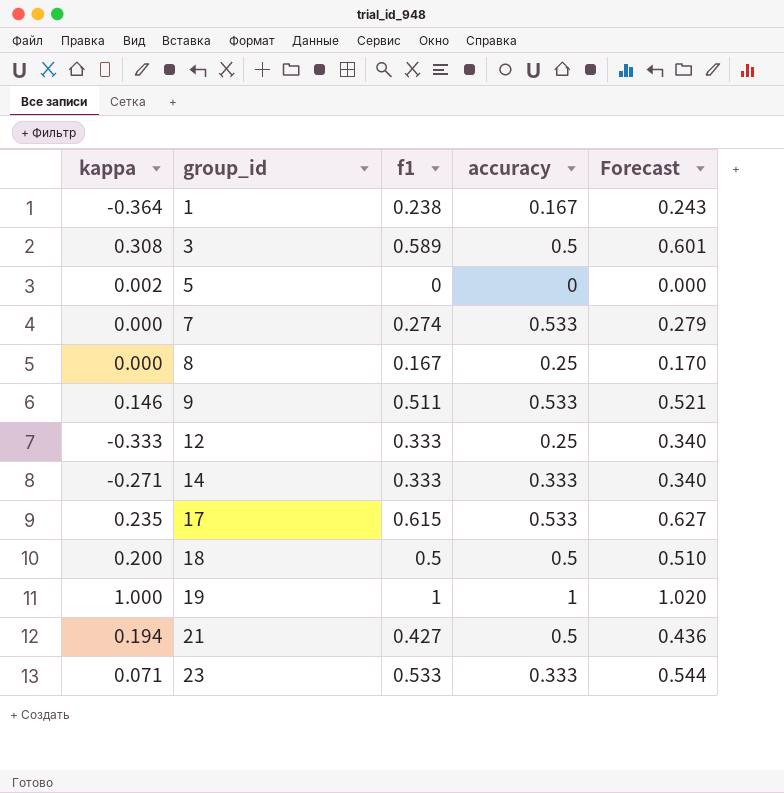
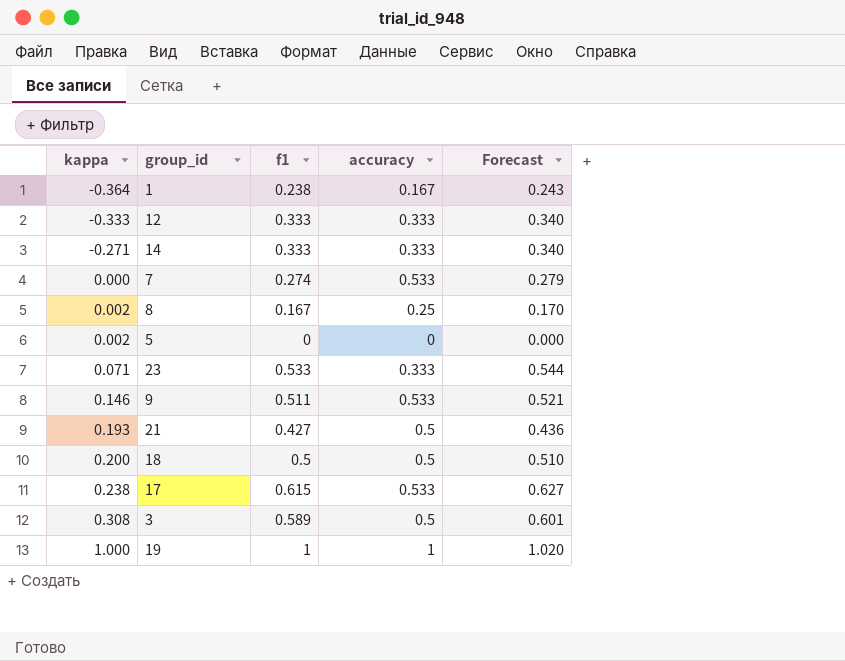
row order: group_id ascending -> kappa ascending
12 | accuracy: 0.25 -> 0.333
8 | kappa: 0.000 -> 0.002
21 | kappa: 0.194 -> 0.193
17 | kappa: 0.235 -> 0.238

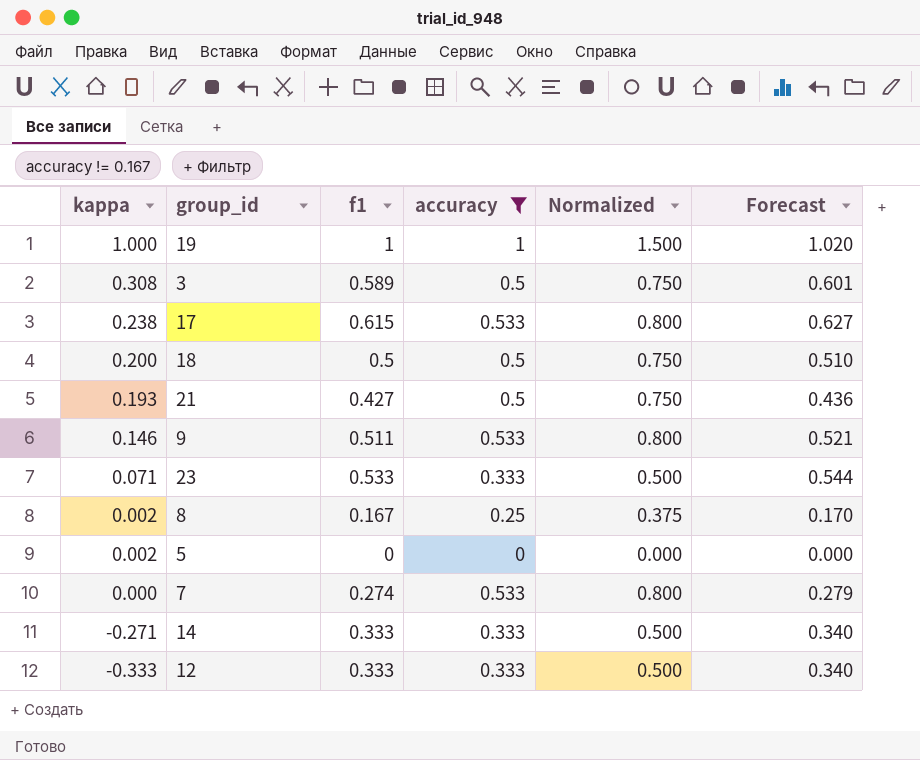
filter: none -> accuracy != 0.167
row order: kappa ascending -> kappa descending
column Normalized | formula: none -> [accuracy] * 1.5

